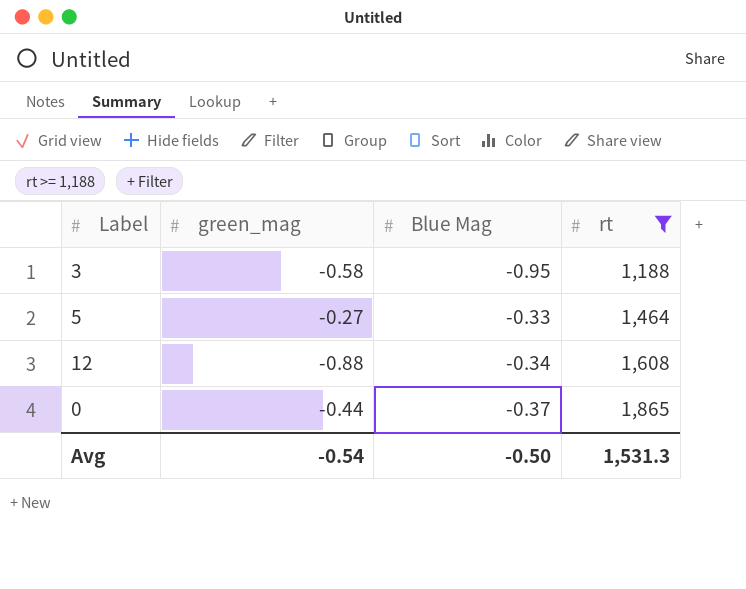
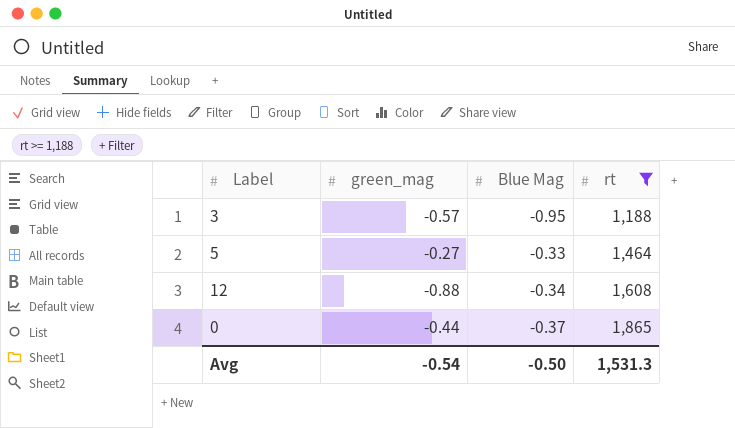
3 | green_mag: -0.58 -> -0.57

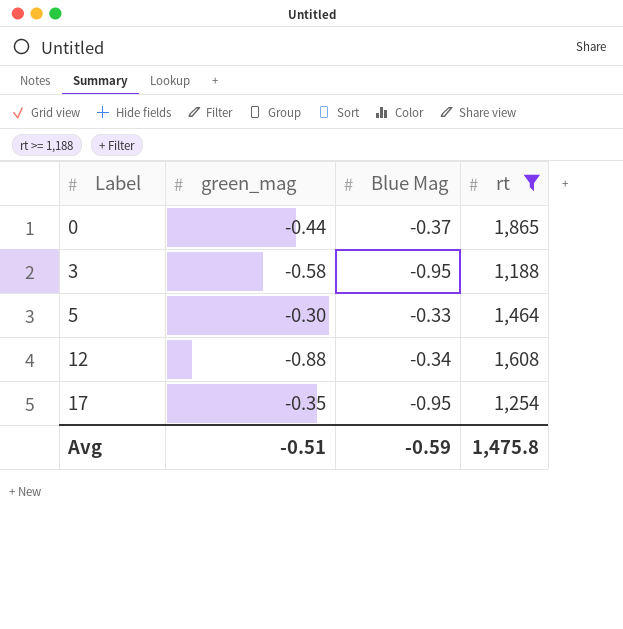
row order: rt ascending -> Label ascending
3 | green_mag: -0.57 -> -0.58
5 | green_mag: -0.27 -> -0.30
row 17: none -> -0.35 | -0.95 | 1,254
Avg | green_mag: -0.54 -> -0.51
Avg | Blue Mag: -0.50 -> -0.59
Avg | rt: 1,531.3 -> 1,475.8

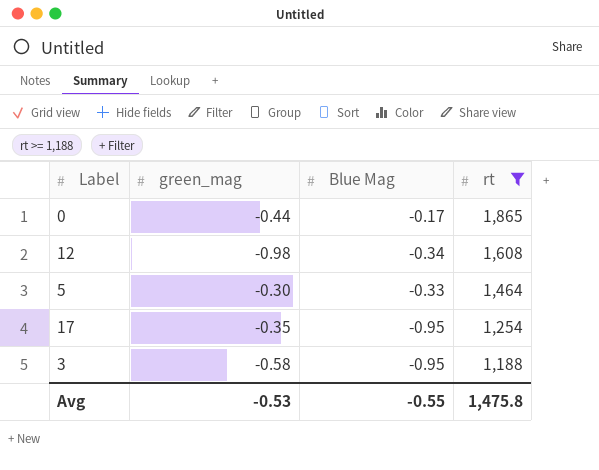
row order: Label ascending -> rt descending
0 | Blue Mag: -0.37 -> -0.17
12 | green_mag: -0.88 -> -0.98
Avg | green_mag: -0.51 -> -0.53
Avg | Blue Mag: -0.59 -> -0.55

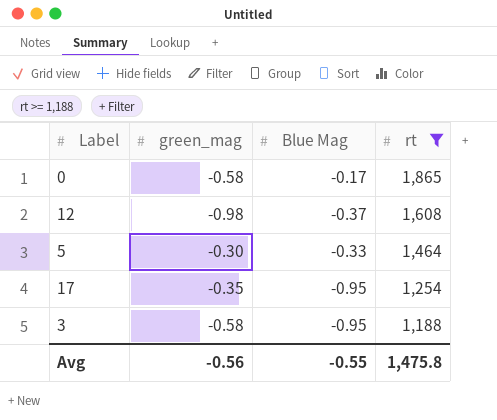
0 | green_mag: -0.44 -> -0.58
12 | Blue Mag: -0.34 -> -0.37
Avg | green_mag: -0.53 -> -0.56

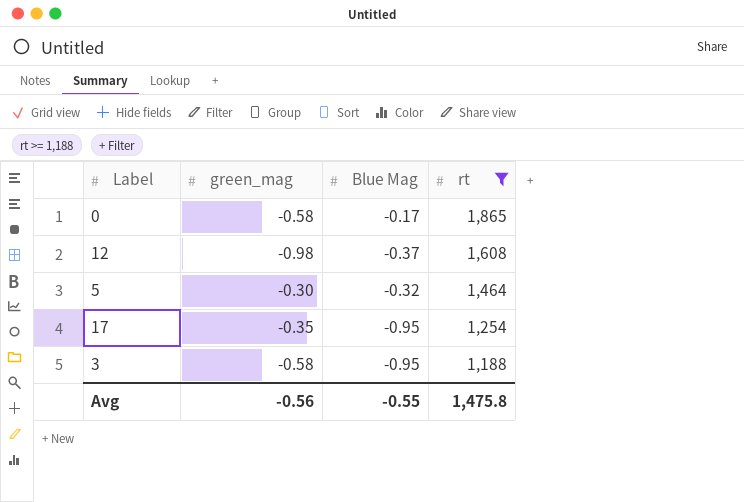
5 | Blue Mag: -0.33 -> -0.32

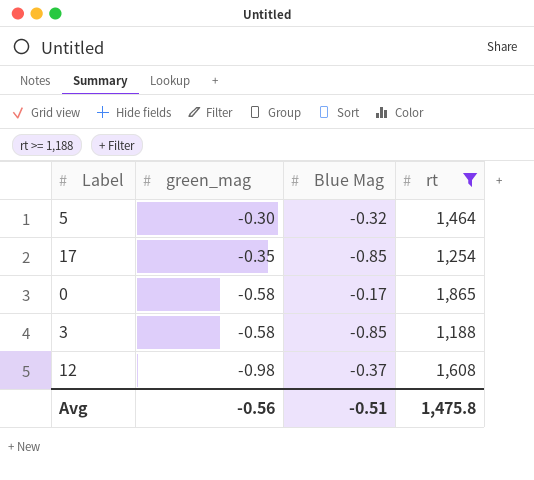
row order: rt descending -> green_mag descending
17 | Blue Mag: -0.95 -> -0.85
3 | Blue Mag: -0.95 -> -0.85
Avg | Blue Mag: -0.55 -> -0.51

